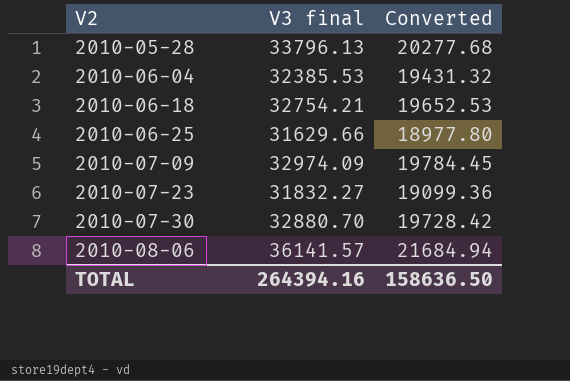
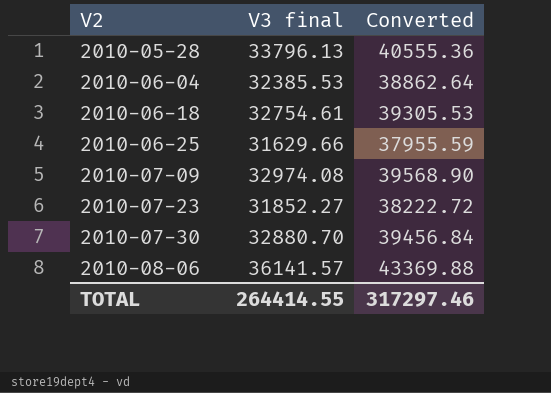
column Converted | formula: [V3 final] * 0.6 -> [V3 final] * 1.2
2010-06-18 | V3 final: 32754.21 -> 32754.61
2010-07-09 | V3 final: 32974.09 -> 32974.08
2010-07-23 | V3 final: 31832.27 -> 31852.27
TOTAL | V3 final: 264394.16 -> 264414.55
TOTAL | Converted: 158636.50 -> 317297.46

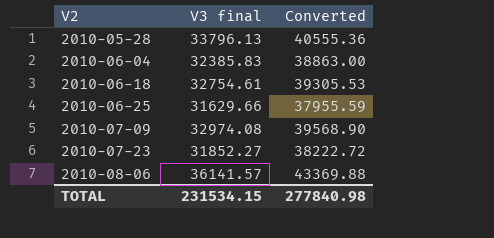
row 2010-07-30: 32880.70 | 39456.84 -> none
2010-06-04 | V3 final: 32385.53 -> 32385.83
2010-06-04 | Converted: 38862.64 -> 38863.00
TOTAL | V3 final: 264414.55 -> 231534.15
TOTAL | Converted: 317297.46 -> 277840.98

